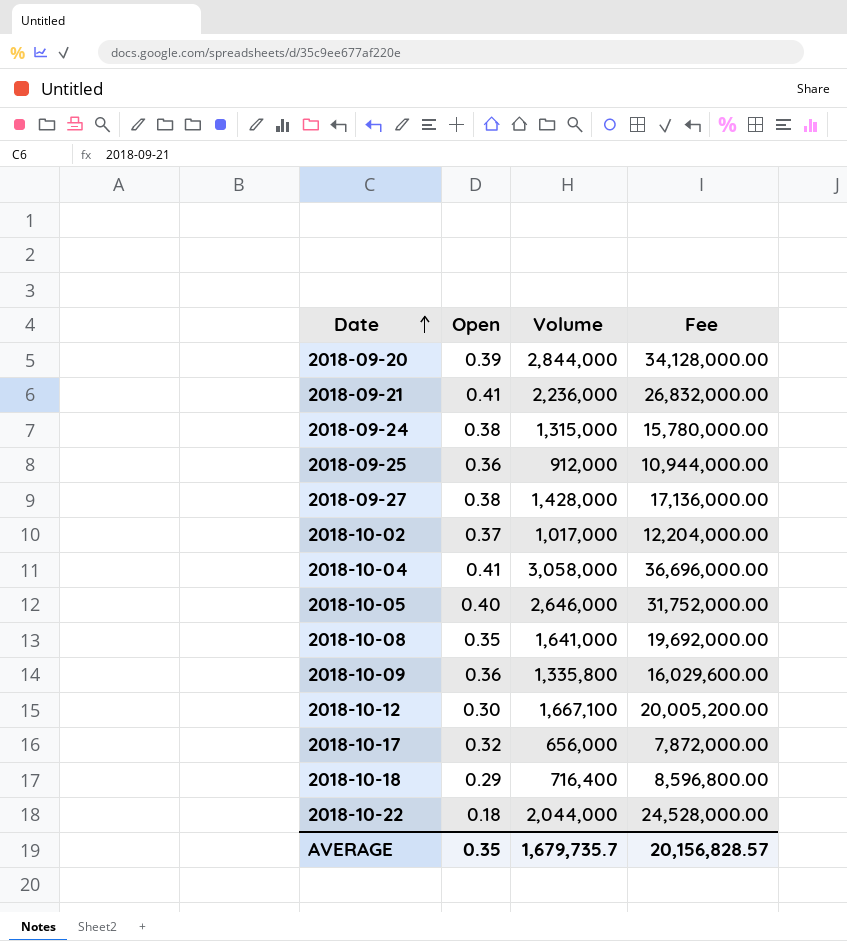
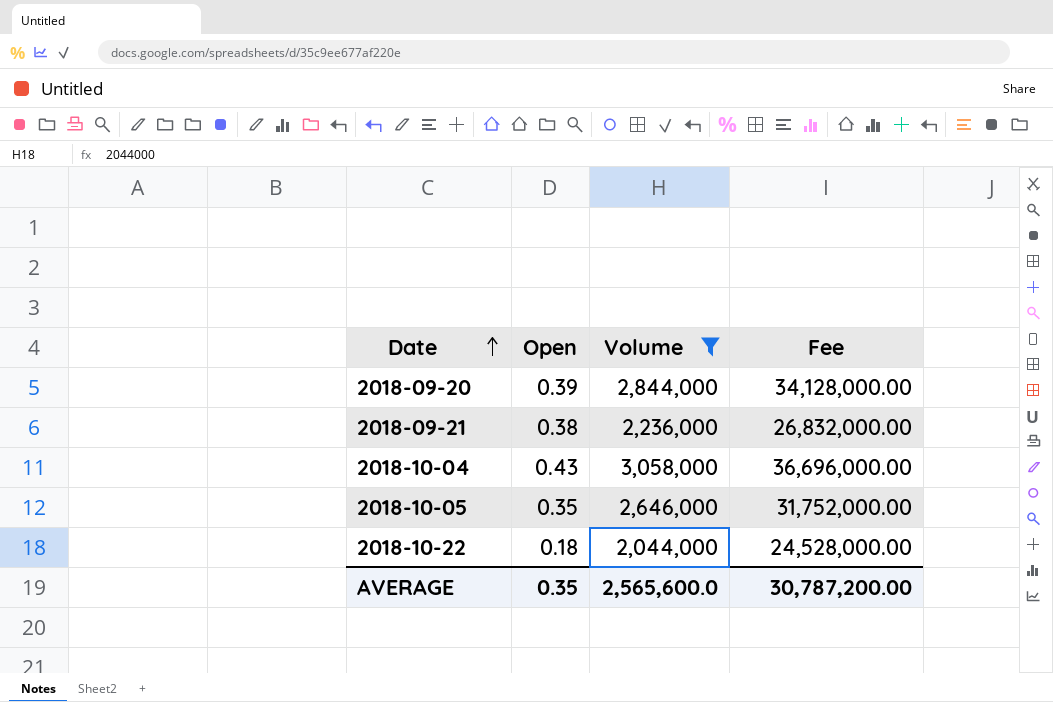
filter: none -> Volume >= 2,044,000
2018-09-21 | Open: 0.41 -> 0.38
2018-10-04 | Open: 0.41 -> 0.43
2018-10-05 | Open: 0.40 -> 0.35
AVERAGE | Volume: 1,679,735.7 -> 2,565,600.0
AVERAGE | Fee: 20,156,828.57 -> 30,787,200.00

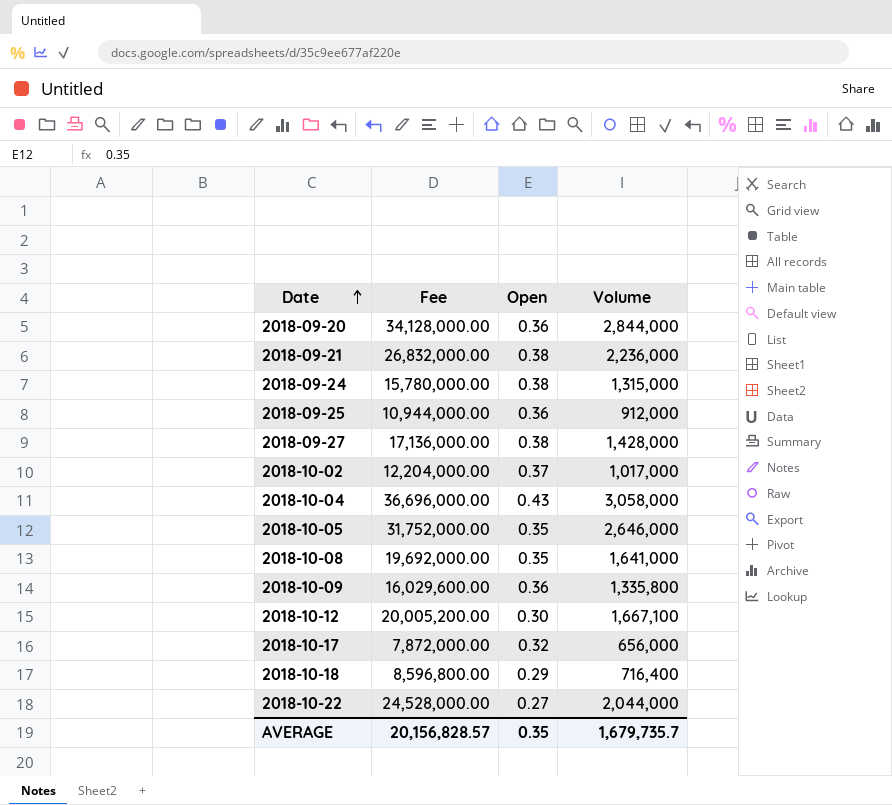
filter: Volume >= 2,044,000 -> none
column Fee | position: 4 -> 2
2018-09-20 | Open: 0.39 -> 0.36
2018-10-22 | Open: 0.18 -> 0.27
AVERAGE | Fee: 30,787,200.00 -> 20,156,828.57
AVERAGE | Volume: 2,565,600.0 -> 1,679,735.7

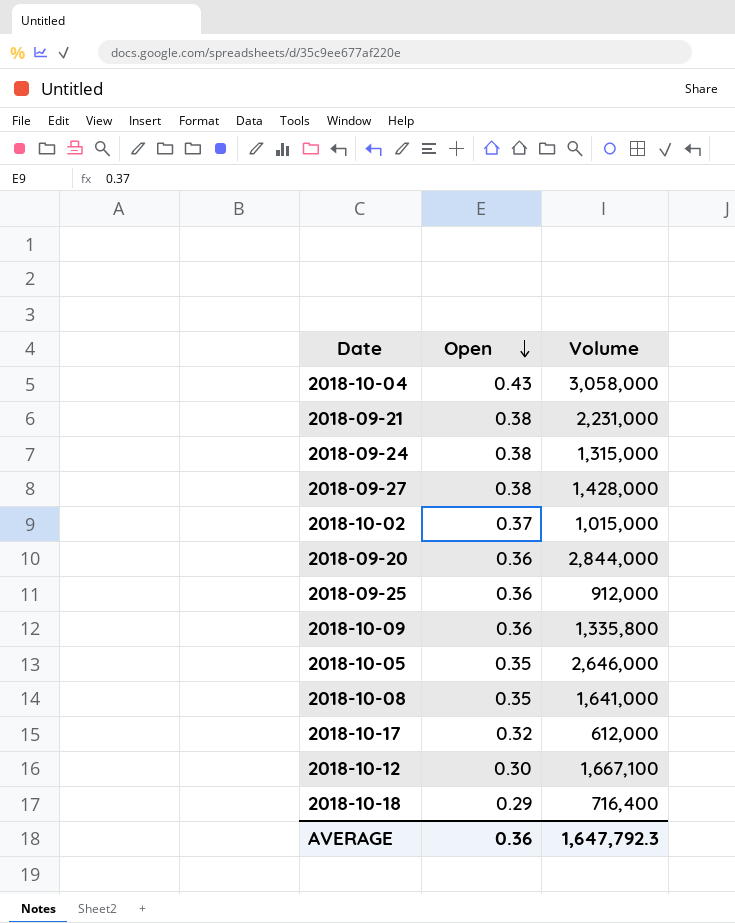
row order: Date ascending -> Open descending
column Fee | formula: [Volume] * 12 -> none
row 2018-10-22: 24,528,000.00 | 0.27 | 2,044,000 -> none
2018-09-21 | Volume: 2,236,000 -> 2,231,000
2018-10-02 | Volume: 1,017,000 -> 1,015,000
2018-10-17 | Volume: 656,000 -> 612,000
AVERAGE | Open: 0.35 -> 0.36
AVERAGE | Volume: 1,679,735.7 -> 1,647,792.3

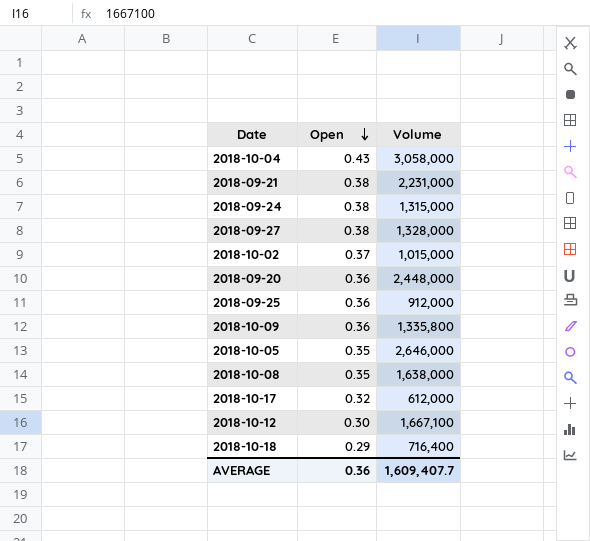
2018-09-27 | Volume: 1,428,000 -> 1,328,000
2018-09-20 | Volume: 2,844,000 -> 2,448,000
2018-10-08 | Volume: 1,641,000 -> 1,638,000
AVERAGE | Volume: 1,647,792.3 -> 1,609,407.7

